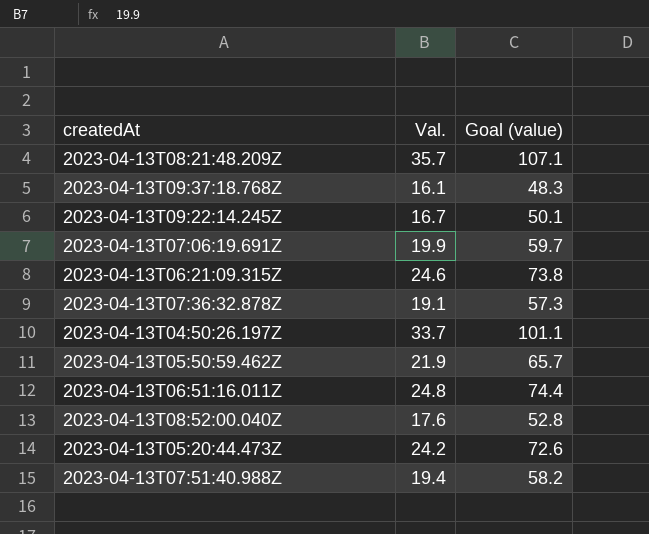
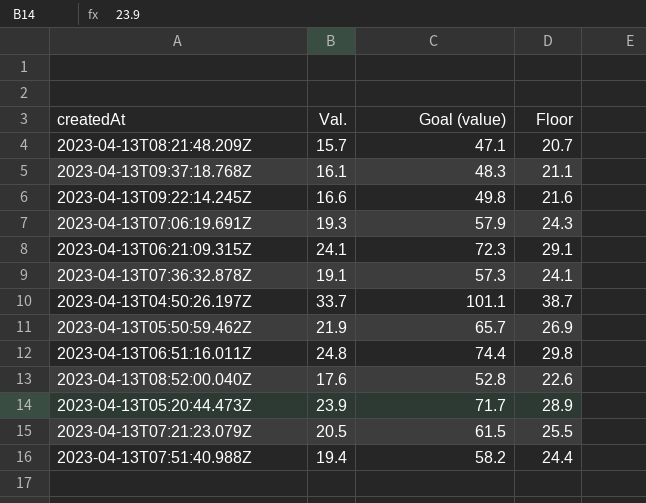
column Floor | formula: none -> [Val.] + 5
2023-04-13T08:21:48.209Z | Val.: 35.7 -> 15.7
2023-04-13T08:21:48.209Z | Goal (value): 107.1 -> 47.1
2023-04-13T09:22:14.245Z | Val.: 16.7 -> 16.6
2023-04-13T09:22:14.245Z | Goal (value): 50.1 -> 49.8
2023-04-13T07:06:19.691Z | Val.: 19.9 -> 19.3
2023-04-13T07:06:19.691Z | Goal (value): 59.7 -> 57.9
2023-04-13T06:21:09.315Z | Val.: 24.6 -> 24.1
2023-04-13T06:21:09.315Z | Goal (value): 73.8 -> 72.3
2023-04-13T05:20:44.473Z | Val.: 24.2 -> 23.9
2023-04-13T05:20:44.473Z | Goal (value): 72.6 -> 71.7
row 2023-04-13T07:21:23.079Z: none -> 20.5 | 61.5 | 25.5

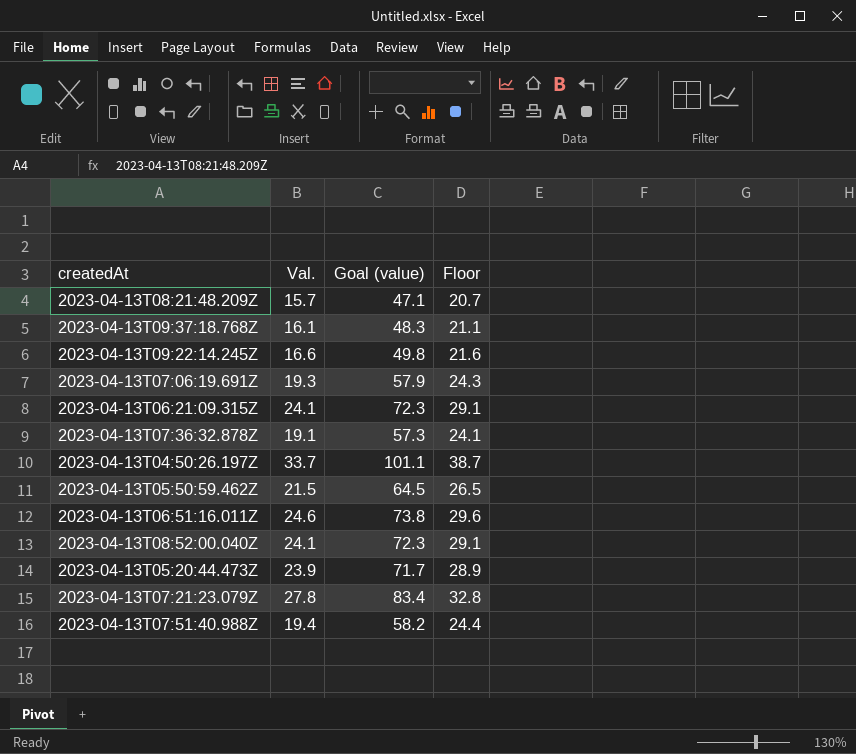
2023-04-13T05:50:59.462Z | Val.: 21.9 -> 21.5
2023-04-13T05:50:59.462Z | Goal (value): 65.7 -> 64.5
2023-04-13T05:50:59.462Z | Floor: 26.9 -> 26.5
2023-04-13T06:51:16.011Z | Val.: 24.8 -> 24.6
2023-04-13T06:51:16.011Z | Goal (value): 74.4 -> 73.8
2023-04-13T06:51:16.011Z | Floor: 29.8 -> 29.6
2023-04-13T08:52:00.040Z | Val.: 17.6 -> 24.1
2023-04-13T08:52:00.040Z | Goal (value): 52.8 -> 72.3
2023-04-13T08:52:00.040Z | Floor: 22.6 -> 29.1
2023-04-13T07:21:23.079Z | Val.: 20.5 -> 27.8
2023-04-13T07:21:23.079Z | Goal (value): 61.5 -> 83.4
2023-04-13T07:21:23.079Z | Floor: 25.5 -> 32.8

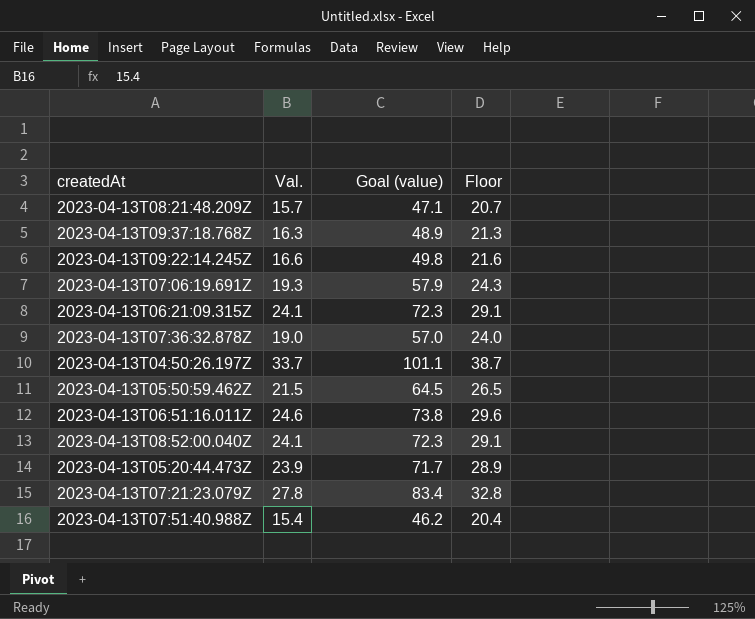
2023-04-13T09:37:18.768Z | Val.: 16.1 -> 16.3
2023-04-13T09:37:18.768Z | Goal (value): 48.3 -> 48.9
2023-04-13T09:37:18.768Z | Floor: 21.1 -> 21.3
2023-04-13T07:36:32.878Z | Val.: 19.1 -> 19.0
2023-04-13T07:36:32.878Z | Goal (value): 57.3 -> 57.0
2023-04-13T07:36:32.878Z | Floor: 24.1 -> 24.0
2023-04-13T07:51:40.988Z | Val.: 19.4 -> 15.4
2023-04-13T07:51:40.988Z | Goal (value): 58.2 -> 46.2
2023-04-13T07:51:40.988Z | Floor: 24.4 -> 20.4

